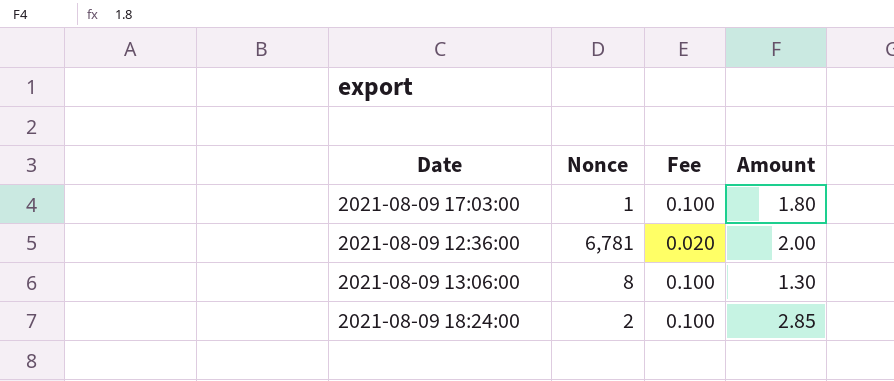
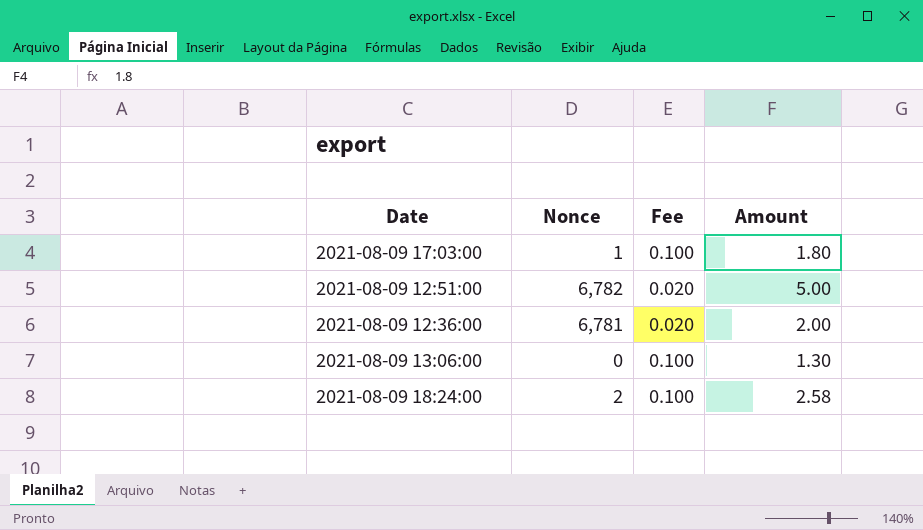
row 2021-08-09 12:51:00: none -> 6,782 | 0.020 | 5.00
2021-08-09 13:06:00 | Nonce: 8 -> 0
2021-08-09 18:24:00 | Amount: 2.85 -> 2.58

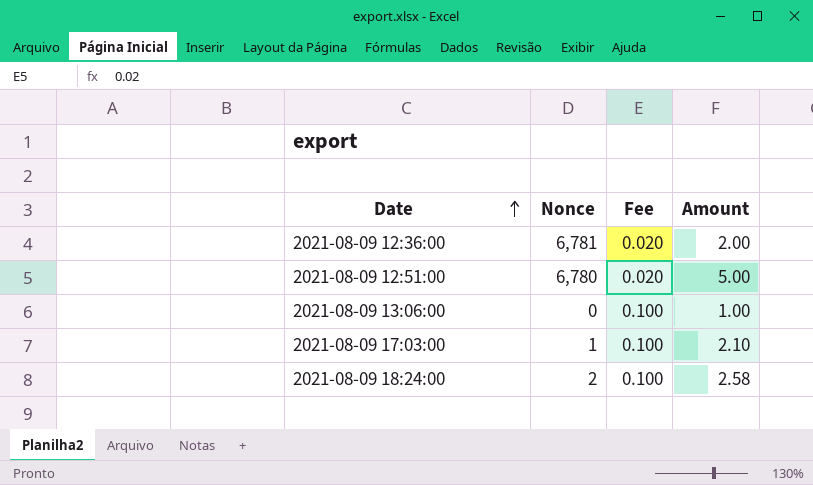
row order: none -> Date ascending
2021-08-09 12:51:00 | Nonce: 6,782 -> 6,780
2021-08-09 13:06:00 | Amount: 1.30 -> 1.00
2021-08-09 17:03:00 | Amount: 1.80 -> 2.10

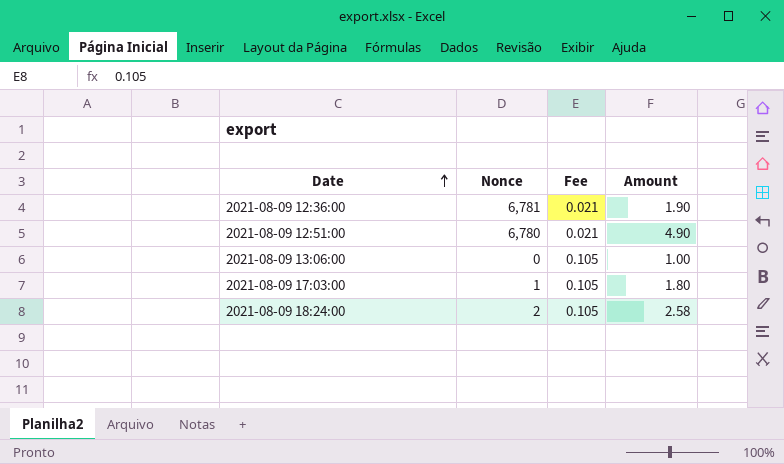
2021-08-09 12:36:00 | Fee: 0.020 -> 0.021
2021-08-09 12:36:00 | Amount: 2.00 -> 1.90
2021-08-09 12:51:00 | Fee: 0.020 -> 0.021
2021-08-09 12:51:00 | Amount: 5.00 -> 4.90
2021-08-09 13:06:00 | Fee: 0.100 -> 0.105
2021-08-09 17:03:00 | Fee: 0.100 -> 0.105
2021-08-09 17:03:00 | Amount: 2.10 -> 1.80
2021-08-09 18:24:00 | Fee: 0.100 -> 0.105

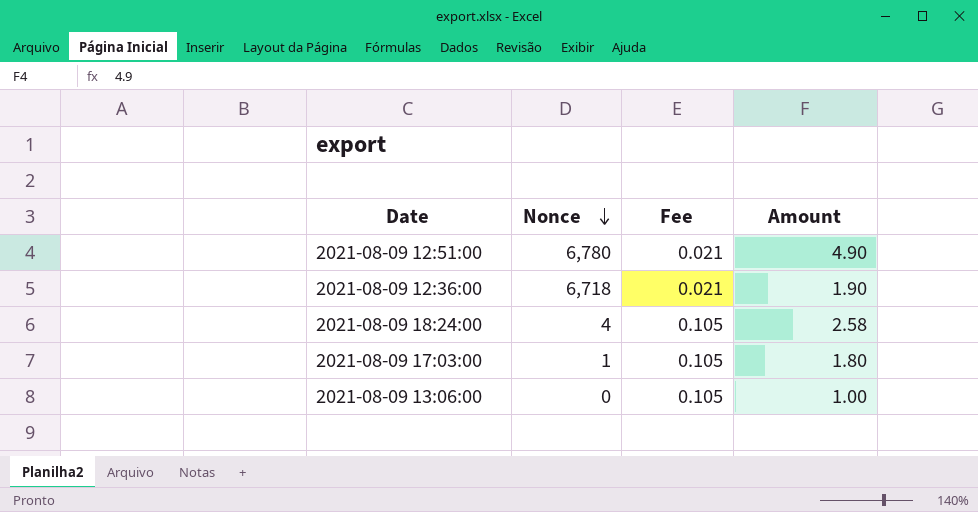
row order: Date ascending -> Nonce descending
2021-08-09 12:36:00 | Nonce: 6,781 -> 6,718
2021-08-09 18:24:00 | Nonce: 2 -> 4

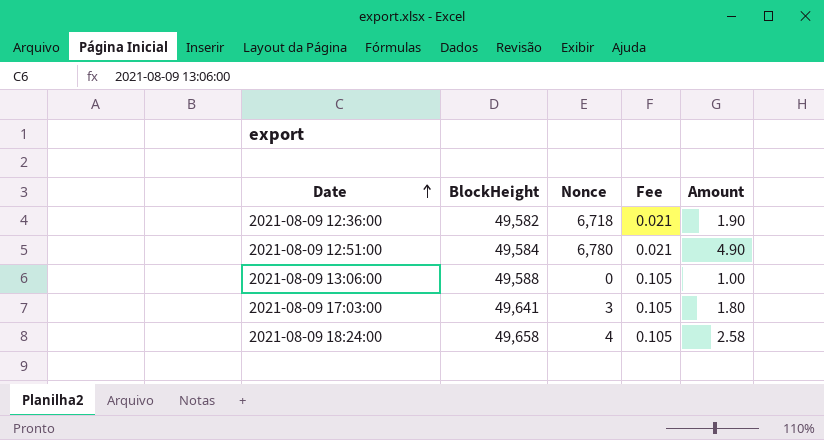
row order: Nonce descending -> Date ascending
column BlockHeight | position: none -> 2
2021-08-09 17:03:00 | Nonce: 1 -> 3

